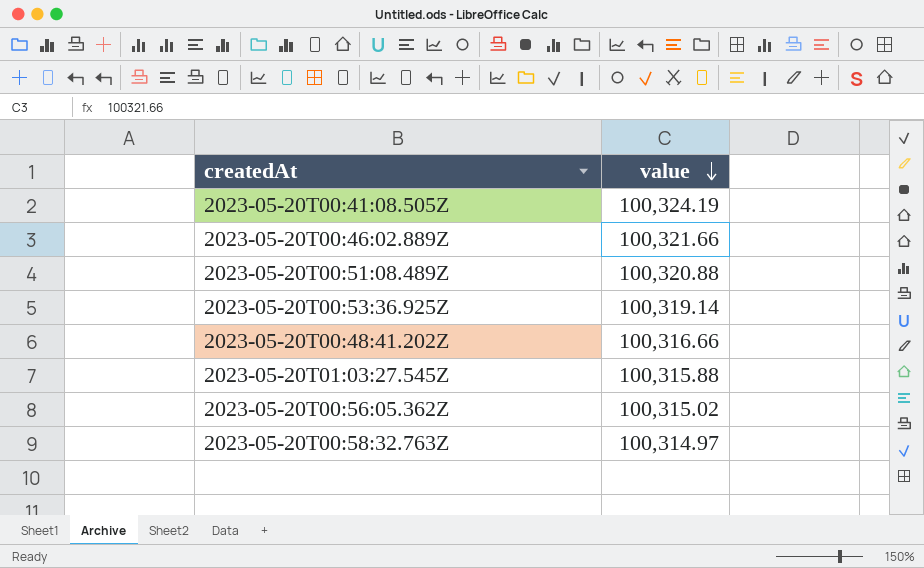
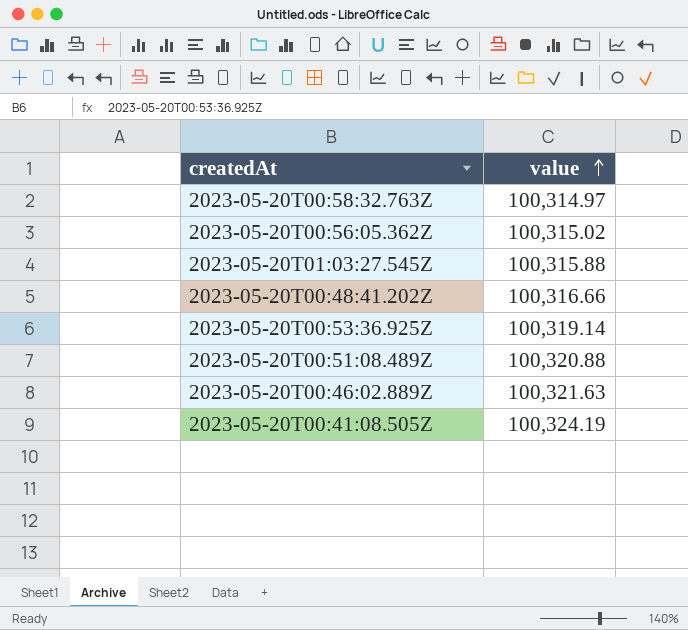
row order: value descending -> value ascending
2023-05-20T00:46:02.889Z | value: 100,321.66 -> 100,321.63

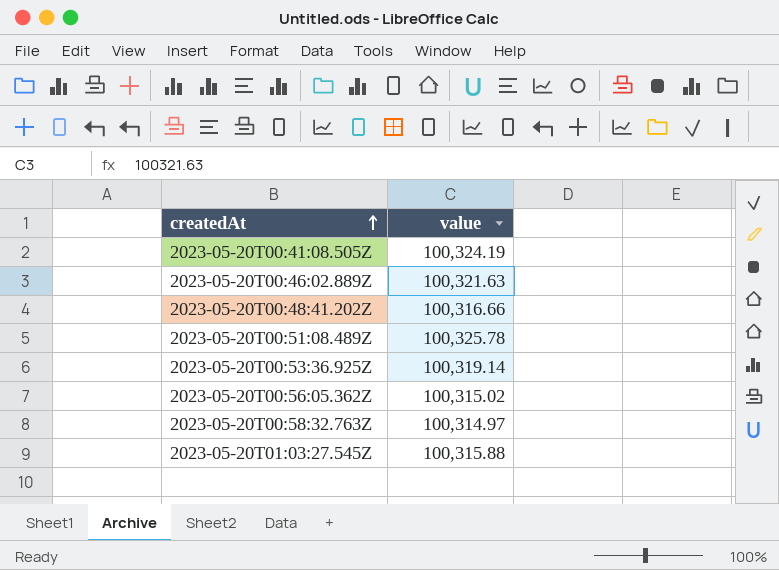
row order: value ascending -> createdAt ascending
2023-05-20T00:51:08.489Z | value: 100,320.88 -> 100,325.78

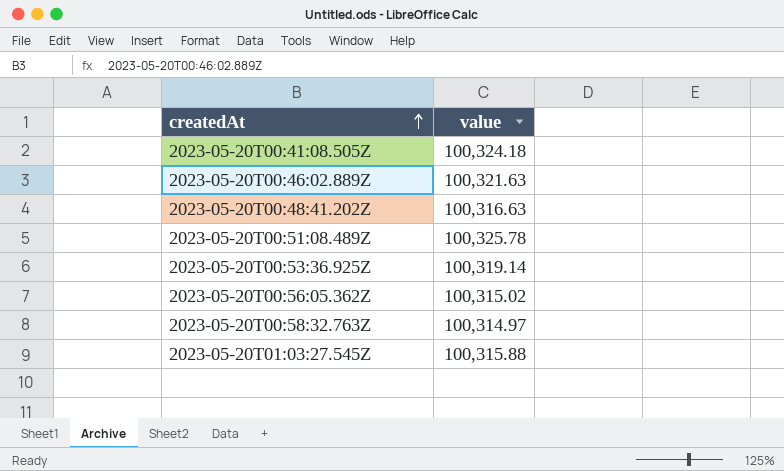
2023-05-20T00:41:08.505Z | value: 100,324.19 -> 100,324.18
2023-05-20T00:48:41.202Z | value: 100,316.66 -> 100,316.63

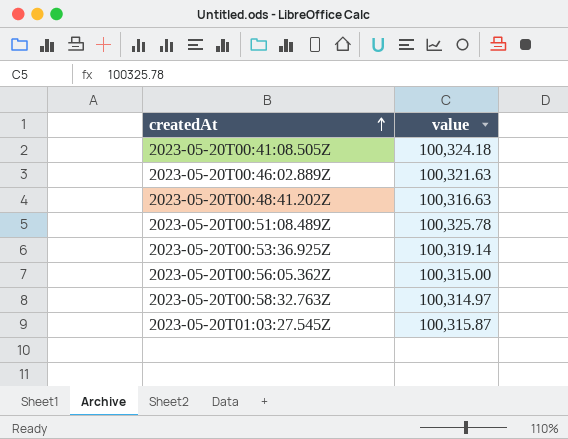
2023-05-20T00:56:05.362Z | value: 100,315.02 -> 100,315.00
2023-05-20T01:03:27.545Z | value: 100,315.88 -> 100,315.87

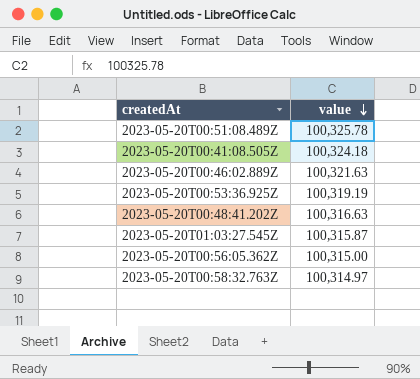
row order: createdAt ascending -> value descending
2023-05-20T00:53:36.925Z | value: 100,319.14 -> 100,319.19

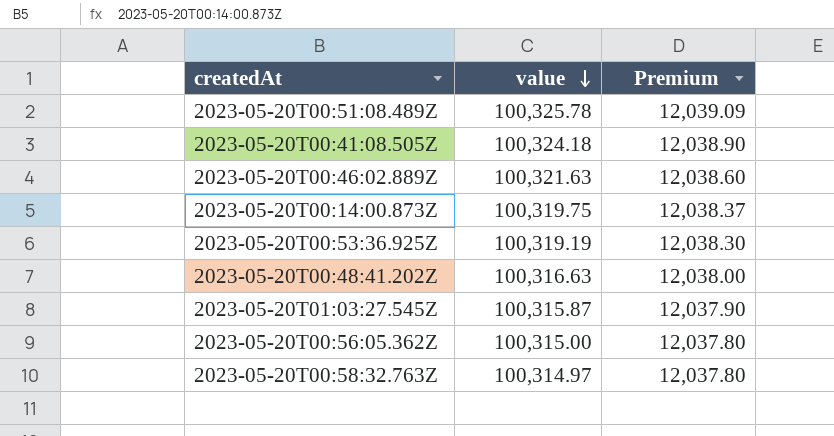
column Premium | formula: none -> [value] * 0.12
row 2023-05-20T00:14:00.873Z: none -> 100,319.75 | 12,038.37

